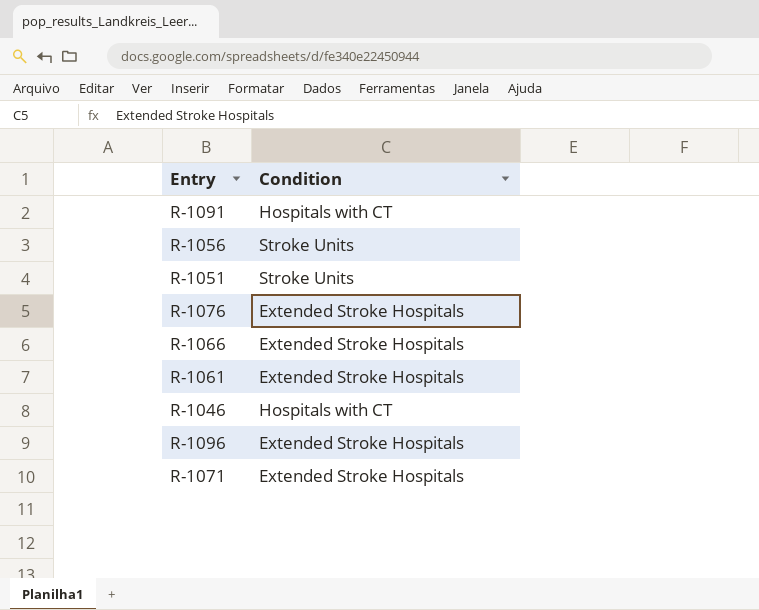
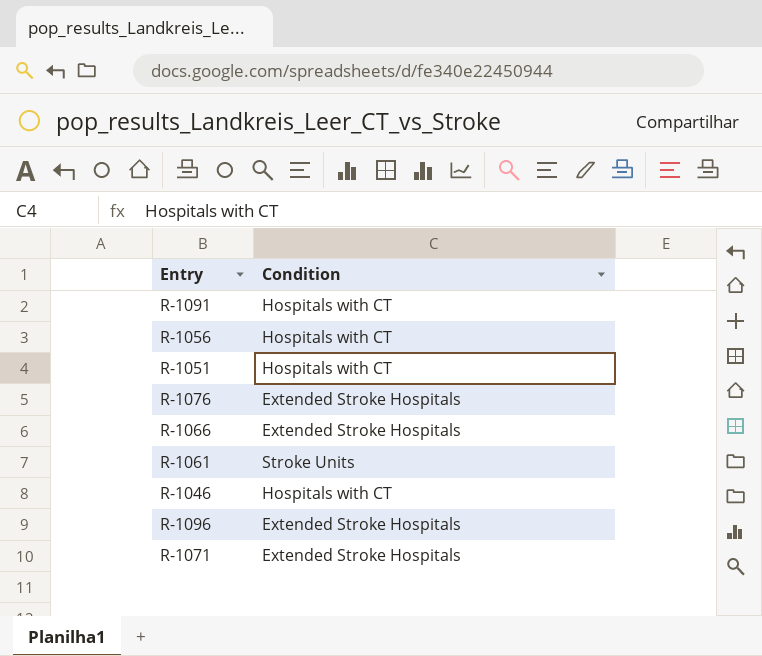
R-1056 | Condition: Stroke Units -> Hospitals with CT
R-1051 | Condition: Stroke Units -> Hospitals with CT
R-1061 | Condition: Extended Stroke Hospitals -> Stroke Units

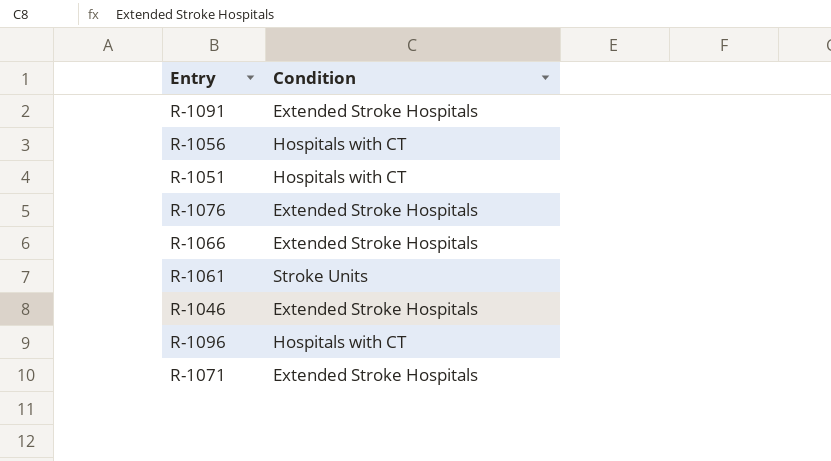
R-1091 | Condition: Hospitals with CT -> Extended Stroke Hospitals
R-1046 | Condition: Hospitals with CT -> Extended Stroke Hospitals
R-1096 | Condition: Extended Stroke Hospitals -> Hospitals with CT

